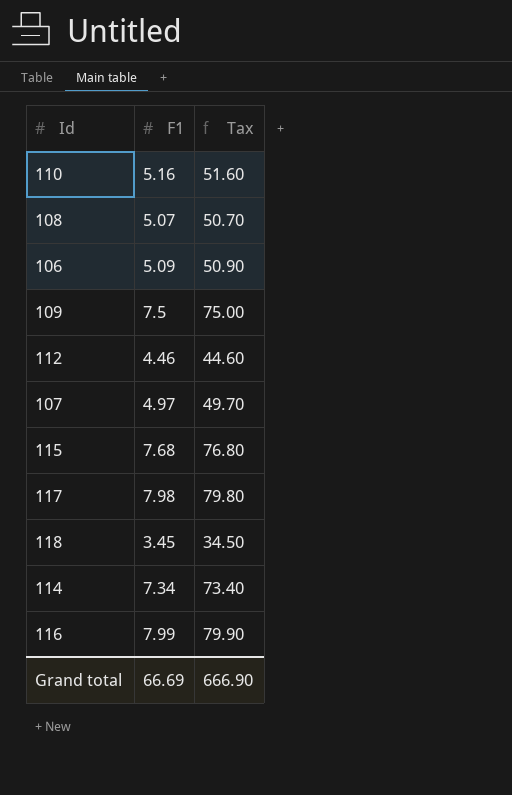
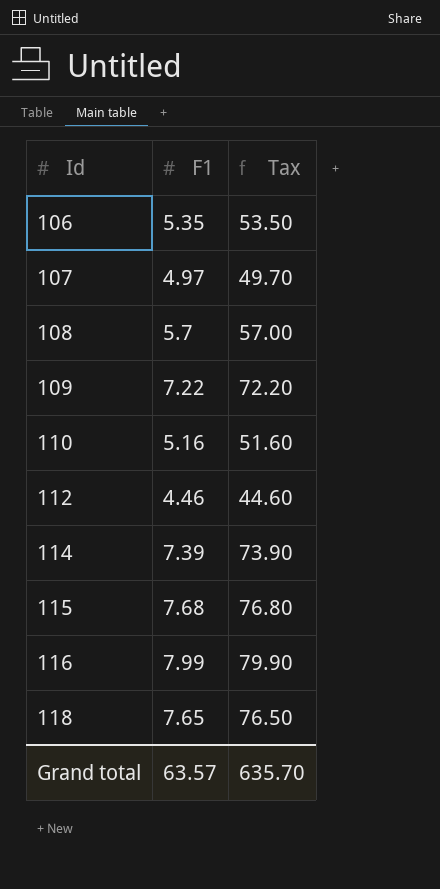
row order: none -> Id ascending
row 117: 7.98 | 79.80 -> none
106 | F1: 5.09 -> 5.35
106 | Tax: 50.90 -> 53.50
108 | F1: 5.07 -> 5.7
108 | Tax: 50.70 -> 57.00
109 | F1: 7.5 -> 7.22
109 | Tax: 75.00 -> 72.20
114 | F1: 7.34 -> 7.39
114 | Tax: 73.40 -> 73.90
118 | F1: 3.45 -> 7.65
118 | Tax: 34.50 -> 76.50
Grand total | F1: 66.69 -> 63.57
Grand total | Tax: 666.90 -> 635.70

